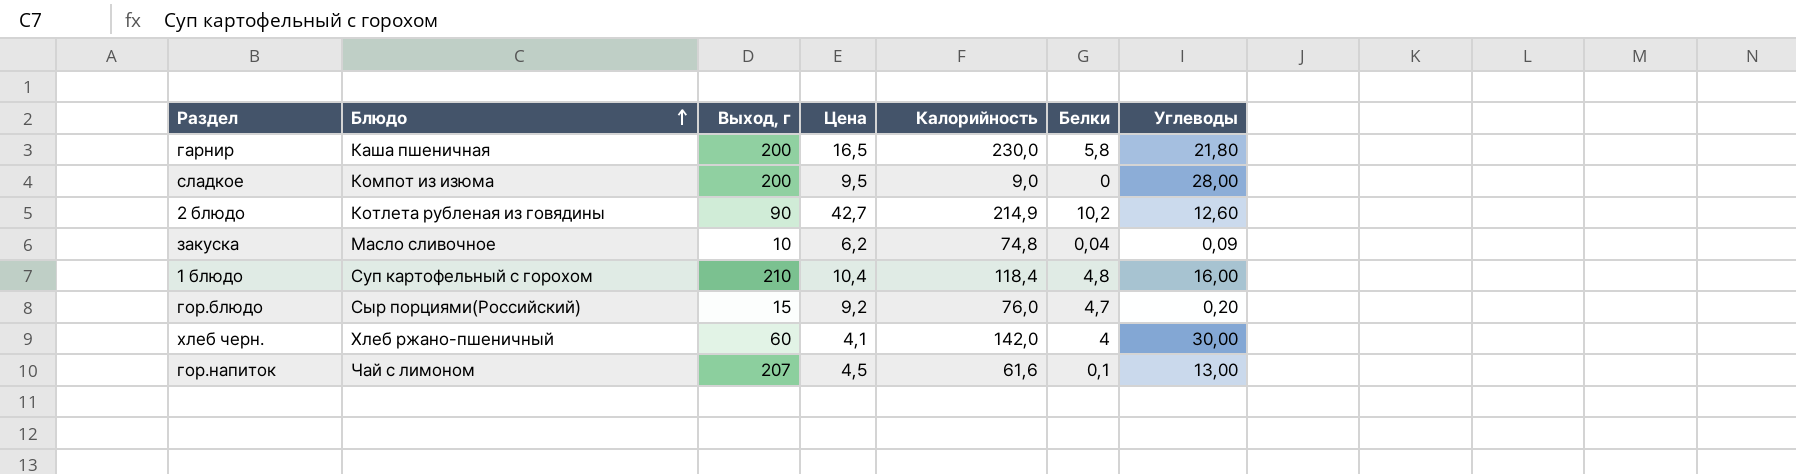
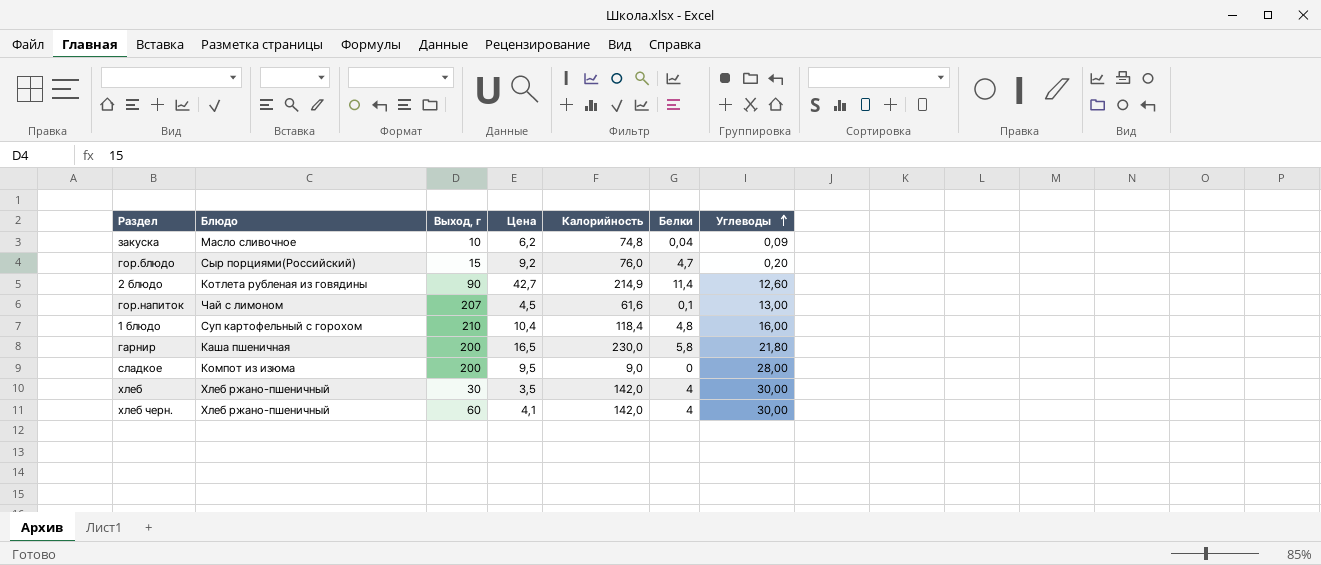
row order: Блюдо ascending -> Углеводы ascending
2 блюдо | Белки: 10,2 -> 11,4
row хлеб: none -> Хлеб ржано-пшеничный | 30 | 3,5 | 142,0 | 4 | 30,00

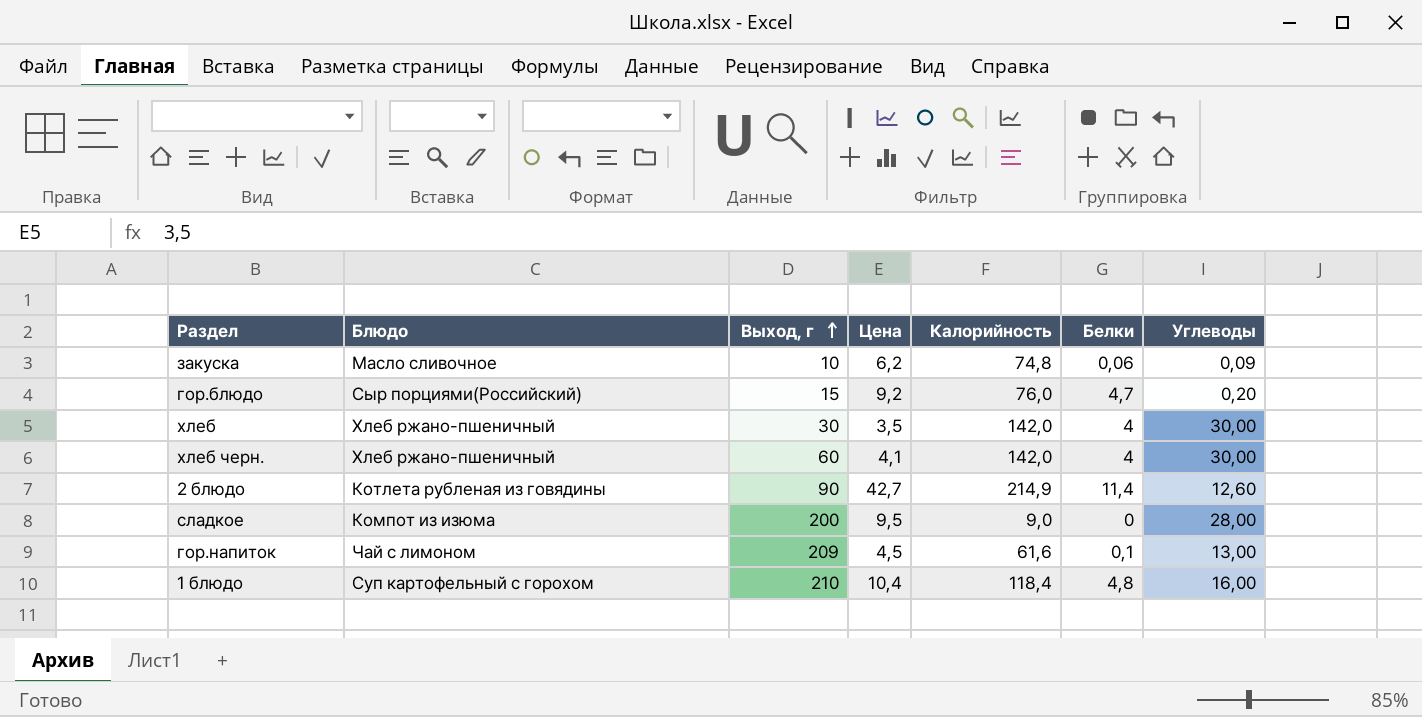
row order: Углеводы ascending -> Выход, г ascending
row гарнир: Каша пшеничная | 200 | 16,5 | 230,0 | 5,8 | 21,80 -> none
закуска | Белки: 0,04 -> 0,06
гор.напиток | Выход, г: 207 -> 209

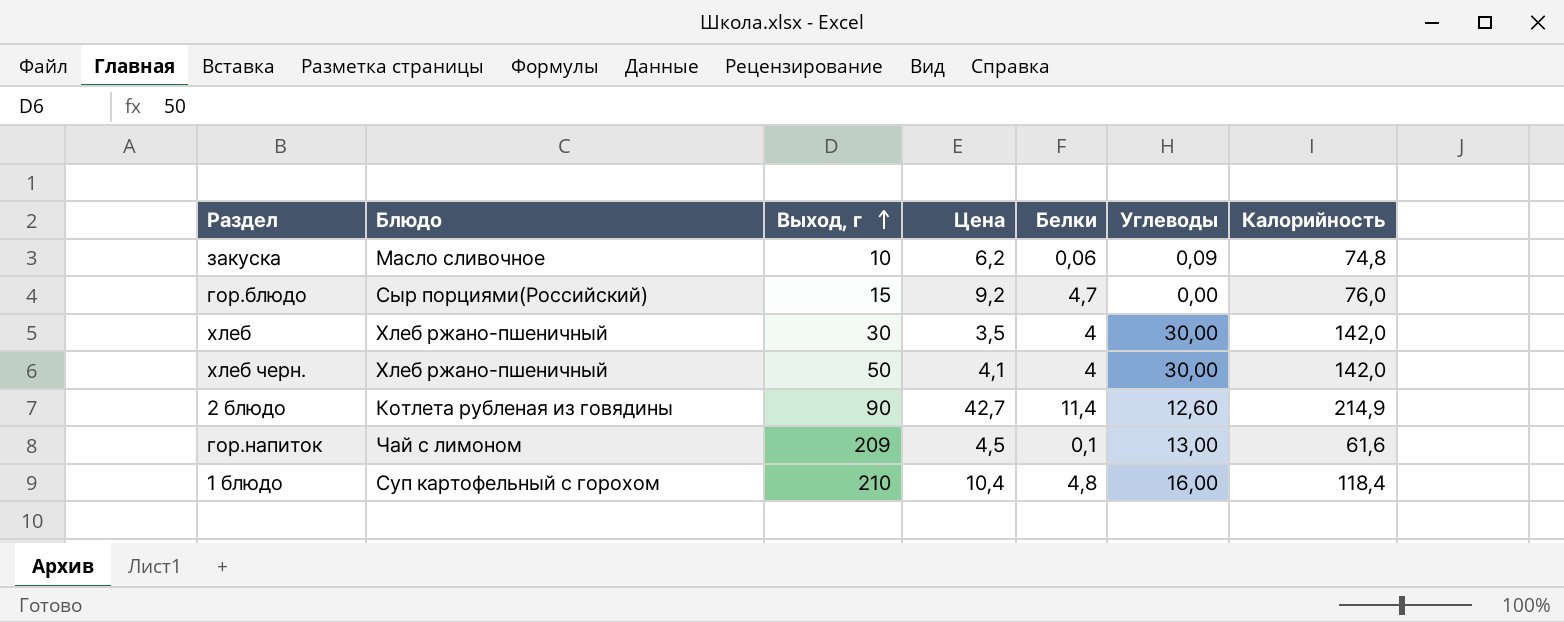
column Калорийность | position: 5 -> 7
row сладкое: Компот из изюма | 200 | 9,5 | 9,0 | 0 | 28,00 -> none
гор.блюдо | Углеводы: 0,20 -> 0,00
хлеб черн. | Выход, г: 60 -> 50

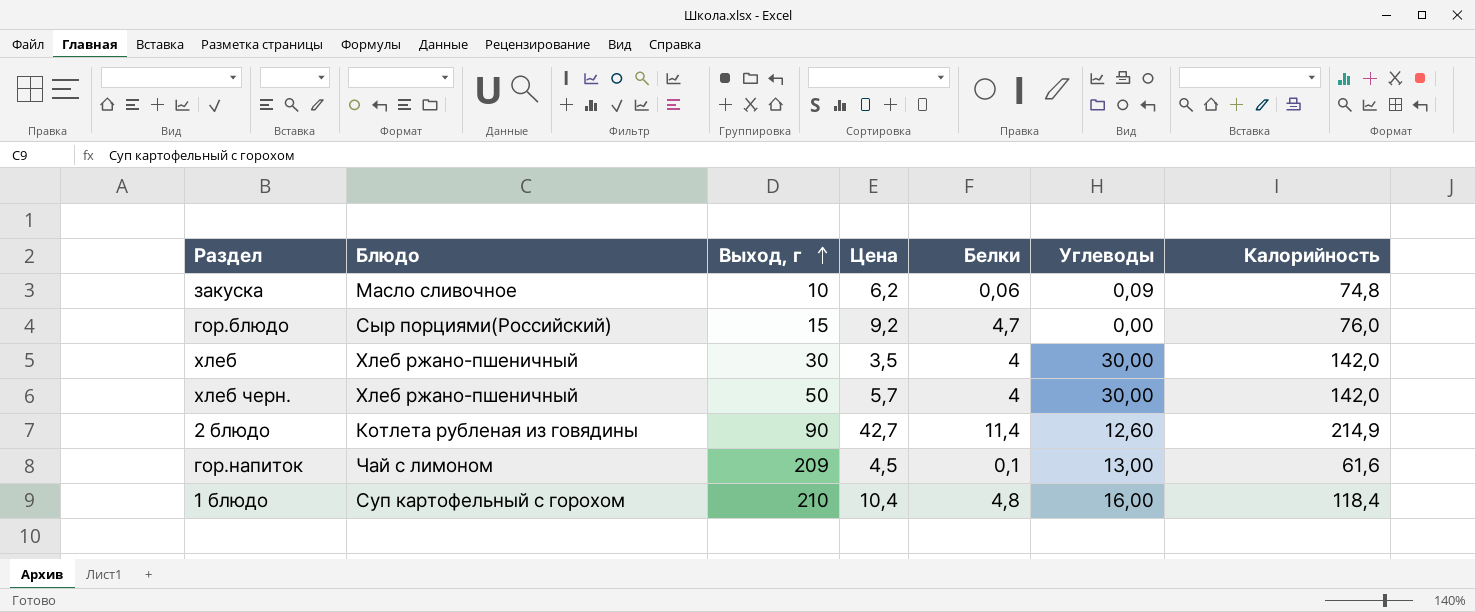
хлеб черн. | Цена: 4,1 -> 5,7

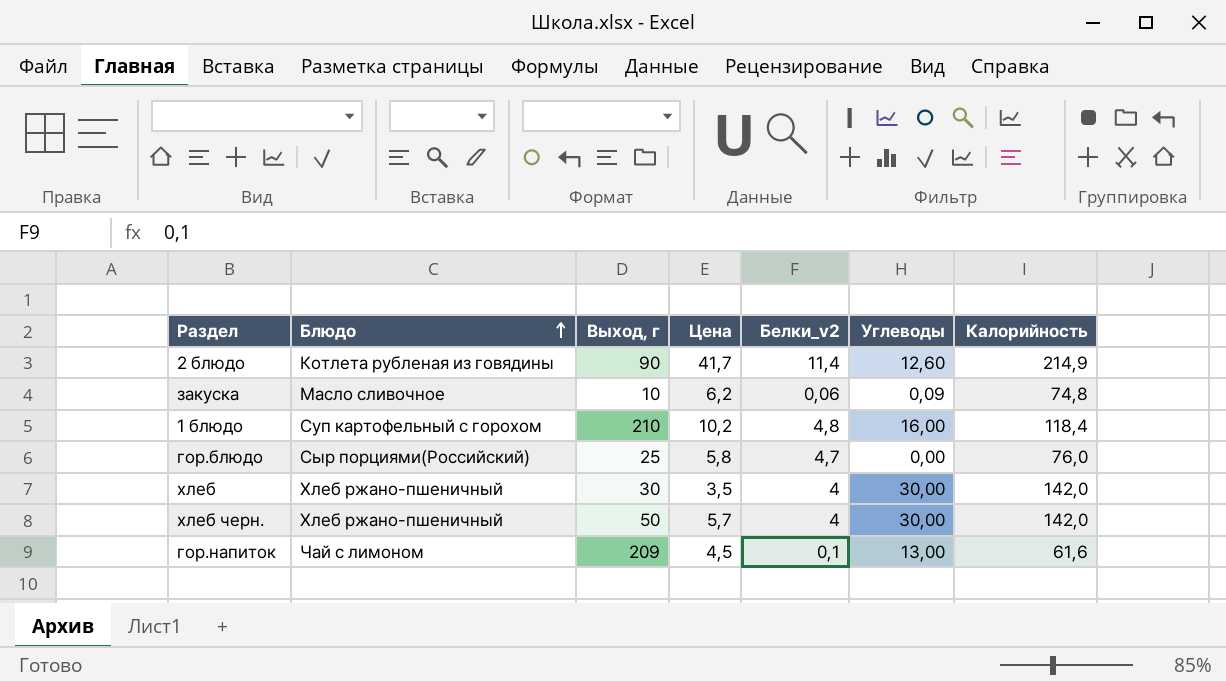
row order: Выход, г ascending -> Блюдо ascending
column name: Белки -> Белки_v2
2 блюдо | Цена: 42,7 -> 41,7
1 блюдо | Цена: 10,4 -> 10,2
гор.блюдо | Выход, г: 15 -> 25
гор.блюдо | Цена: 9,2 -> 5,8

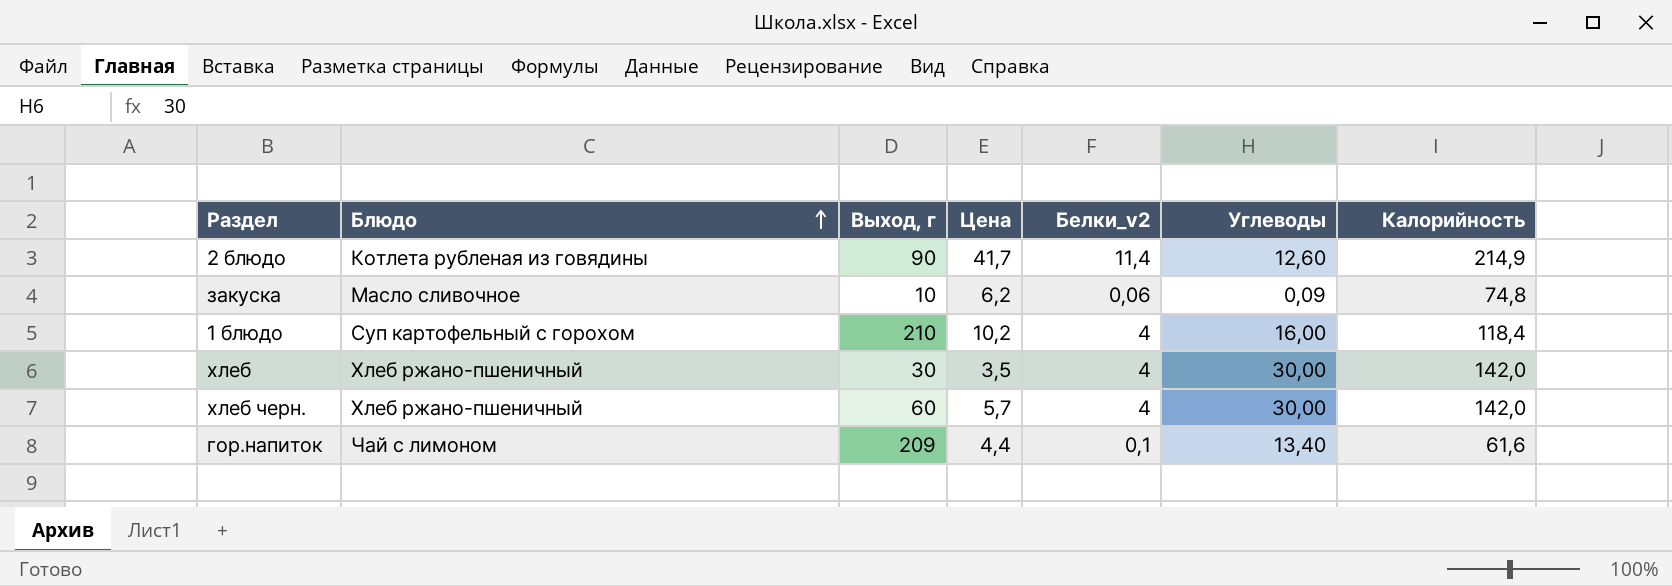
row гор.блюдо: Сыр порциями(Российский) | 25 | 5,8 | 4,7 | 0,00 | 76,0 -> none
1 блюдо | Белки_v2: 4,8 -> 4
хлеб черн. | Выход, г: 50 -> 60
гор.напиток | Цена: 4,5 -> 4,4
гор.напиток | Углеводы: 13,00 -> 13,40

